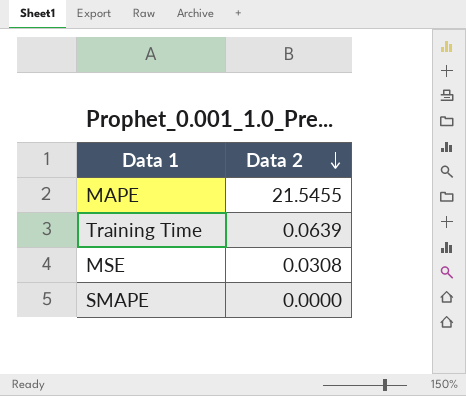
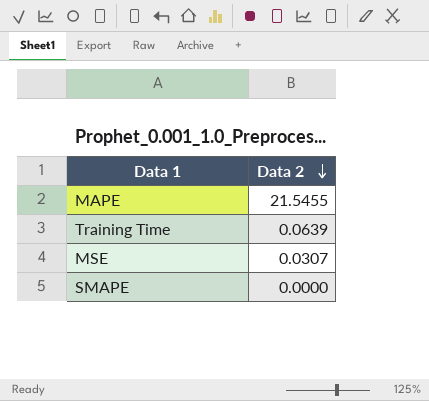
MSE | Data 2: 0.0308 -> 0.0307

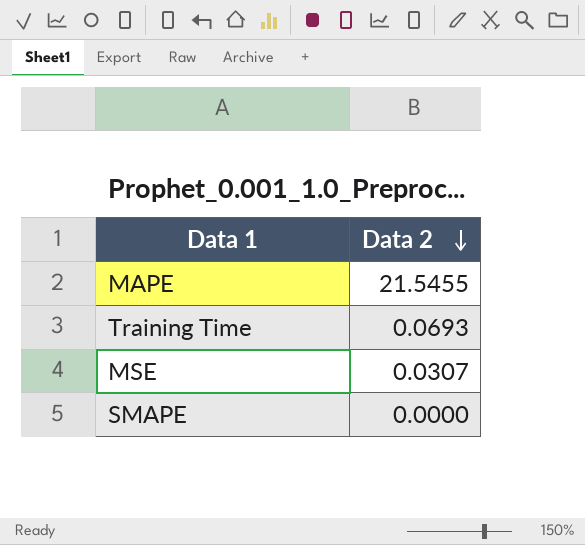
Training Time | Data 2: 0.0639 -> 0.0693

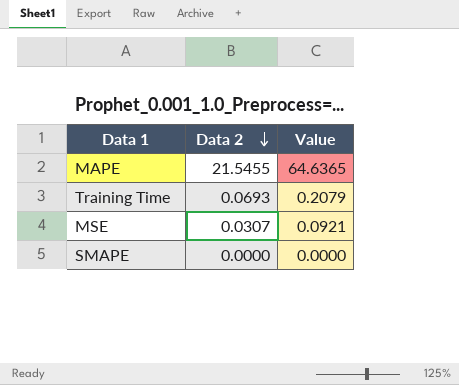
column Value | formula: none -> [Data 2] * 3

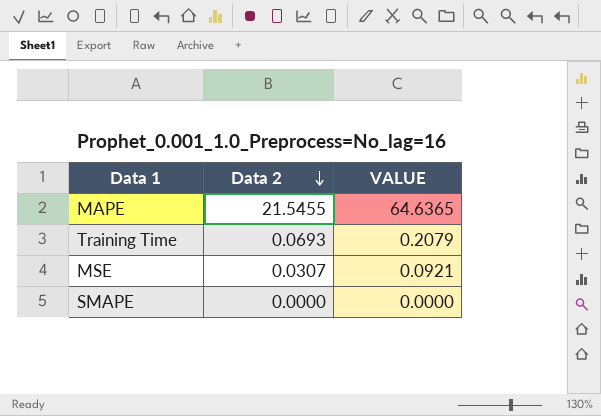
column name: Value -> VALUE

